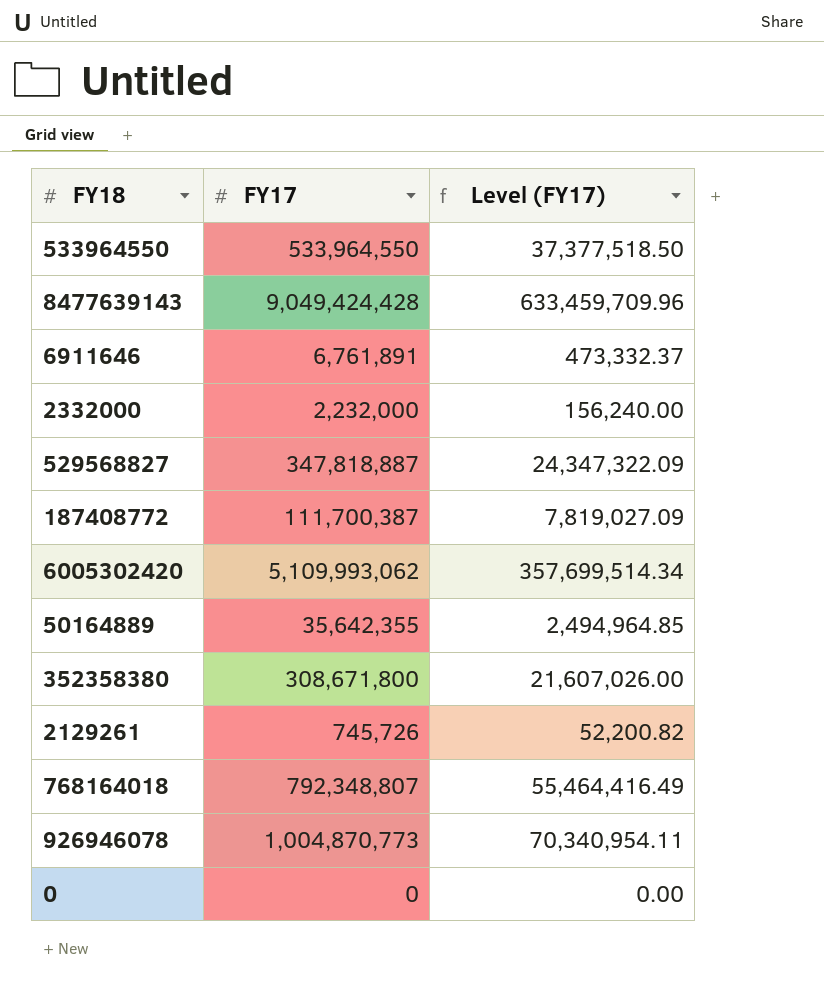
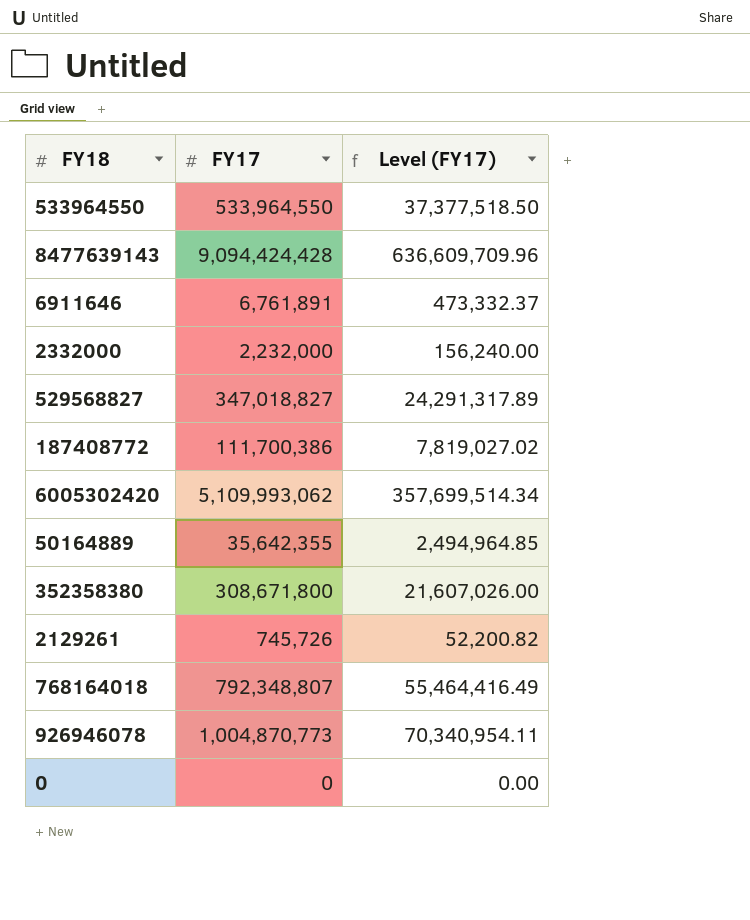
8477639143 | FY17: 9,049,424,428 -> 9,094,424,428
8477639143 | Level (FY17): 633,459,709.96 -> 636,609,709.96
529568827 | FY17: 347,818,887 -> 347,018,827
529568827 | Level (FY17): 24,347,322.09 -> 24,291,317.89
187408772 | FY17: 111,700,387 -> 111,700,386
187408772 | Level (FY17): 7,819,027.09 -> 7,819,027.02

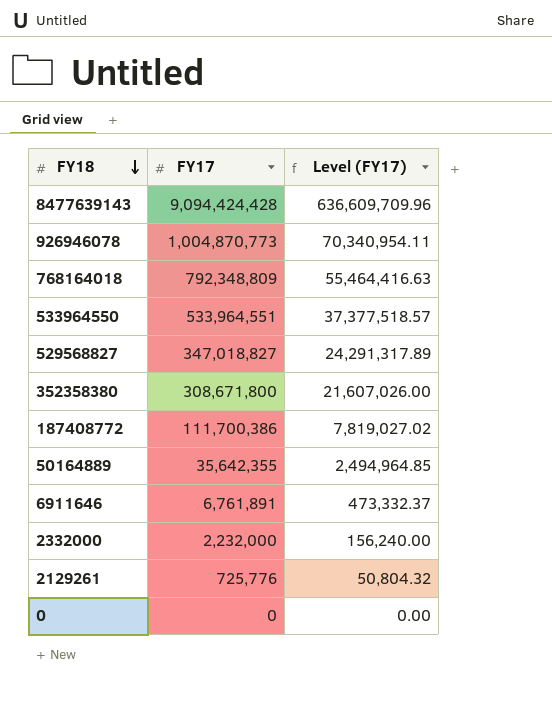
row order: none -> FY18 descending
row 6005302420: 5,109,993,062 | 357,699,514.34 -> none
768164018 | FY17: 792,348,807 -> 792,348,809
768164018 | Level (FY17): 55,464,416.49 -> 55,464,416.63
533964550 | FY17: 533,964,550 -> 533,964,551
533964550 | Level (FY17): 37,377,518.50 -> 37,377,518.57
2129261 | FY17: 745,726 -> 725,776
2129261 | Level (FY17): 52,200.82 -> 50,804.32

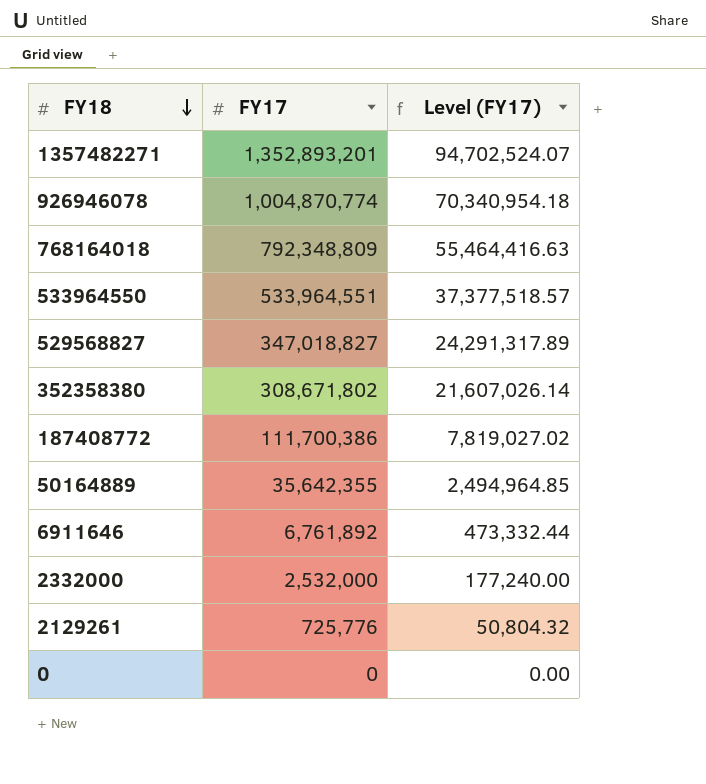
row 8477639143: 9,094,424,428 | 636,609,709.96 -> none
row 1357482271: none -> 1,352,893,201 | 94,702,524.07
926946078 | FY17: 1,004,870,773 -> 1,004,870,774
926946078 | Level (FY17): 70,340,954.11 -> 70,340,954.18
352358380 | FY17: 308,671,800 -> 308,671,802
352358380 | Level (FY17): 21,607,026.00 -> 21,607,026.14
6911646 | FY17: 6,761,891 -> 6,761,892
6911646 | Level (FY17): 473,332.37 -> 473,332.44
2332000 | FY17: 2,232,000 -> 2,532,000
2332000 | Level (FY17): 156,240.00 -> 177,240.00

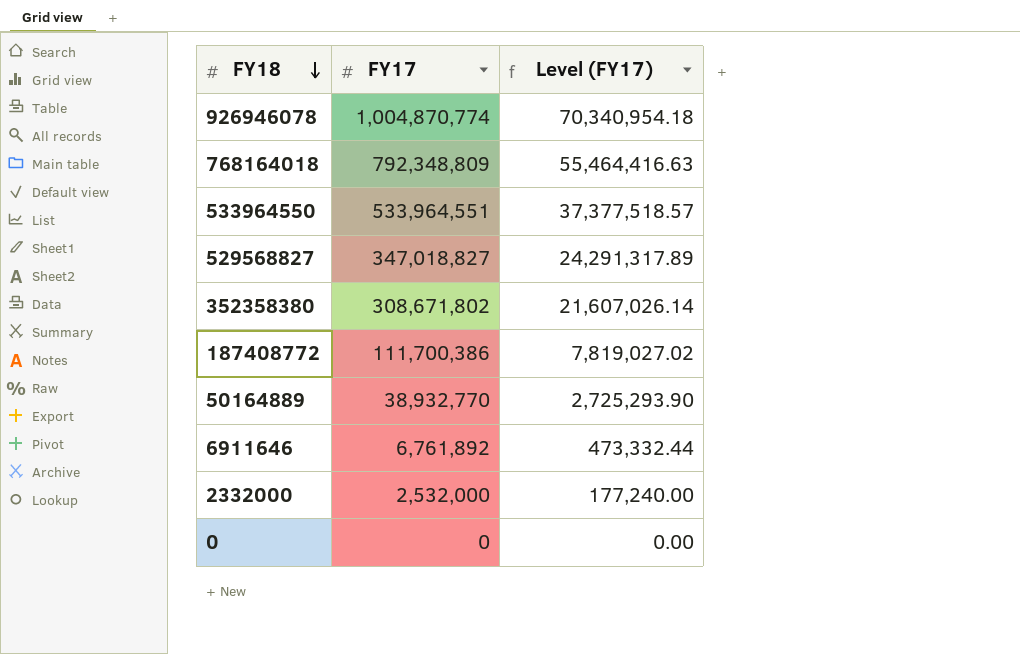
row 1357482271: 1,352,893,201 | 94,702,524.07 -> none
row 2129261: 725,776 | 50,804.32 -> none
50164889 | FY17: 35,642,355 -> 38,932,770
50164889 | Level (FY17): 2,494,964.85 -> 2,725,293.90

